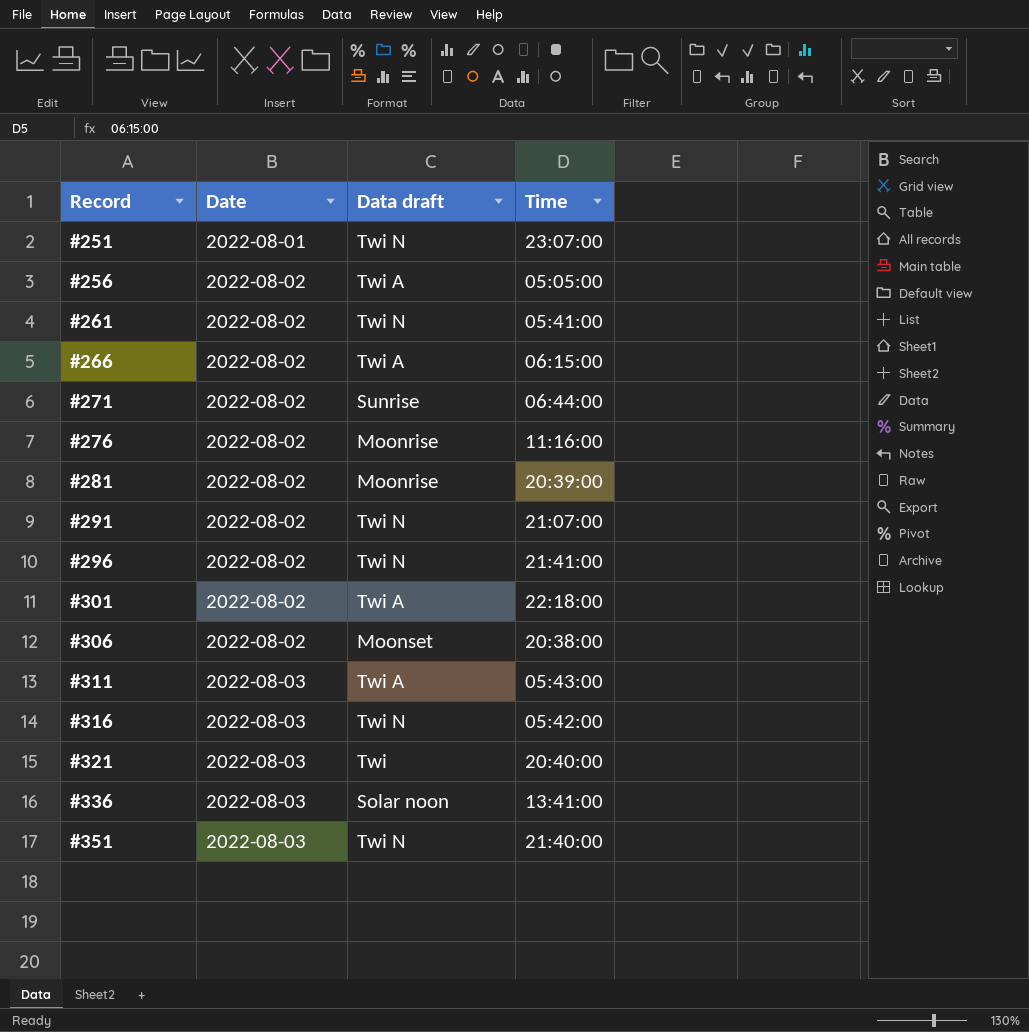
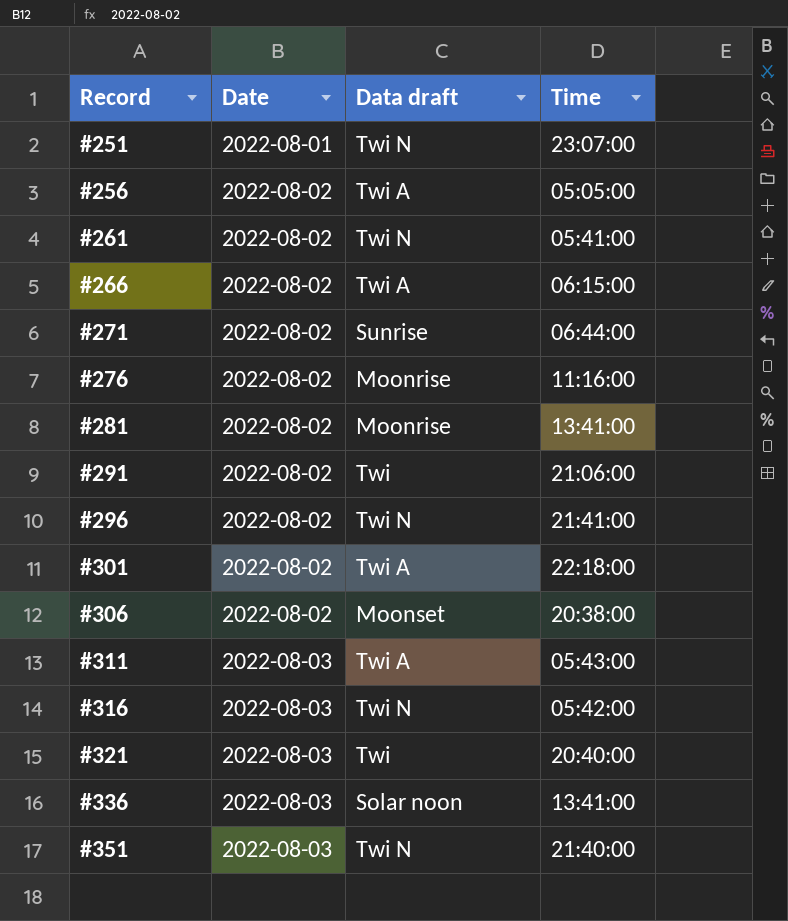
#281 | Time: 20:39:00 -> 13:41:00
#291 | Data draft: Twi N -> Twi
#291 | Time: 21:07:00 -> 21:06:00

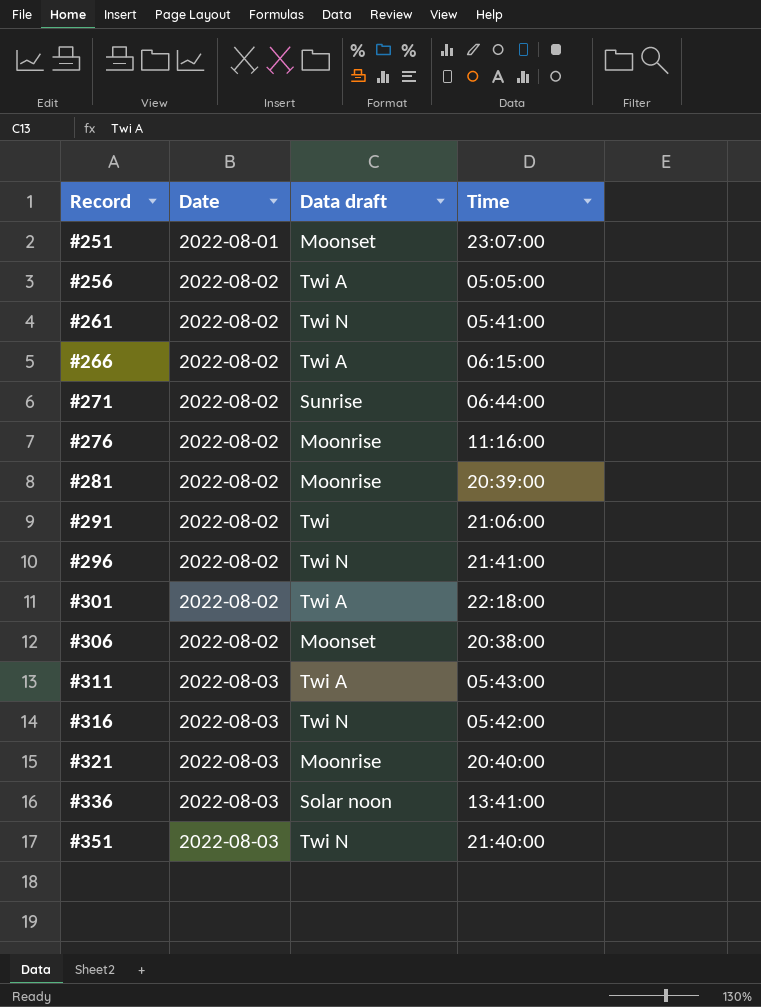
#251 | Data draft: Twi N -> Moonset
#281 | Time: 13:41:00 -> 20:39:00
#321 | Data draft: Twi -> Moonrise

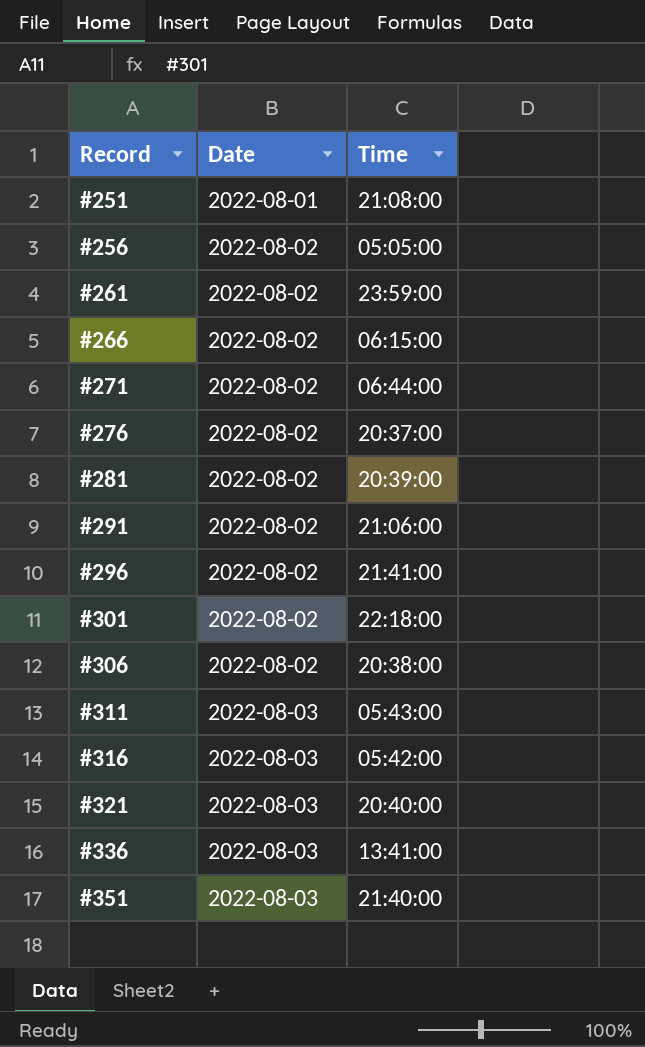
column Data draft | position: 3 -> none
#251 | Time: 23:07:00 -> 21:08:00
#261 | Time: 05:41:00 -> 23:59:00
#276 | Time: 11:16:00 -> 20:37:00

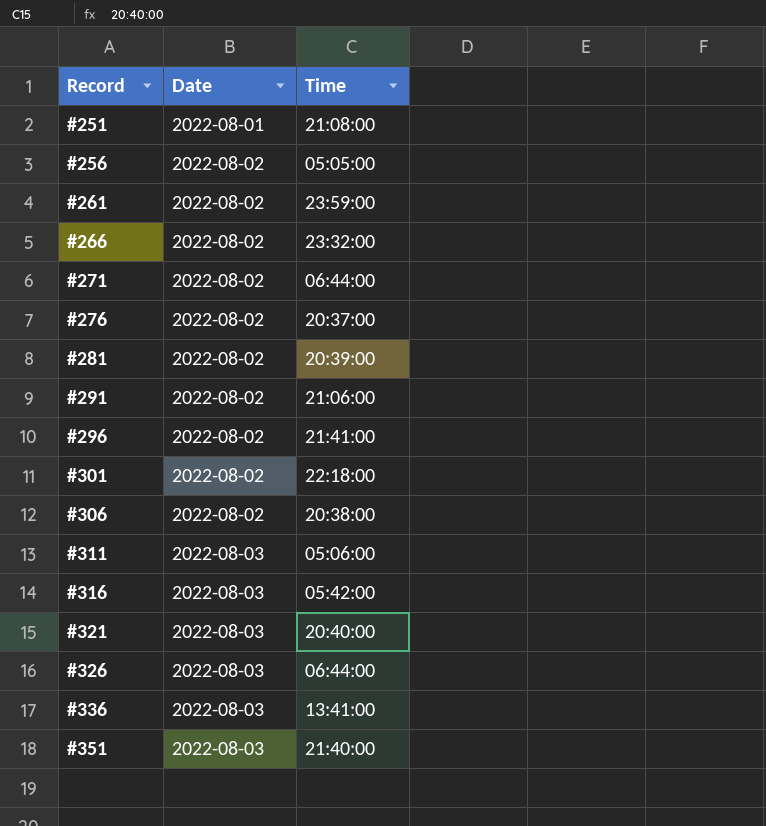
#266 | Time: 06:15:00 -> 23:32:00
#311 | Time: 05:43:00 -> 05:06:00
row #326: none -> 2022-08-03 | 06:44:00

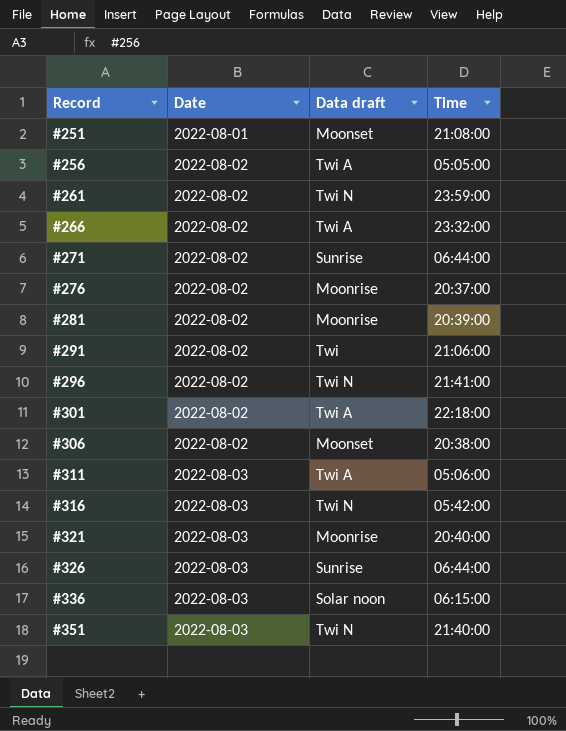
column Data draft | position: none -> 3
#336 | Time: 13:41:00 -> 06:15:00

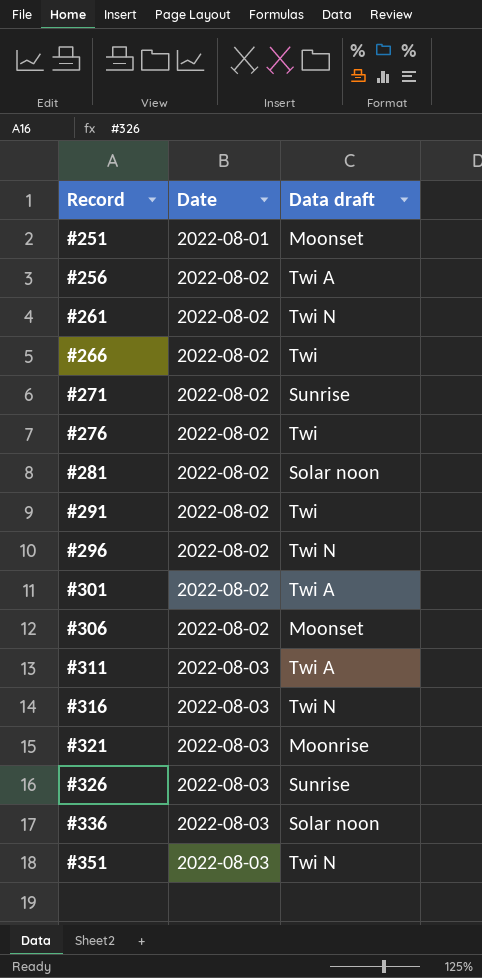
column Time | position: 4 -> none
#266 | Data draft: Twi A -> Twi
#276 | Data draft: Moonrise -> Twi
#281 | Data draft: Moonrise -> Solar noon

